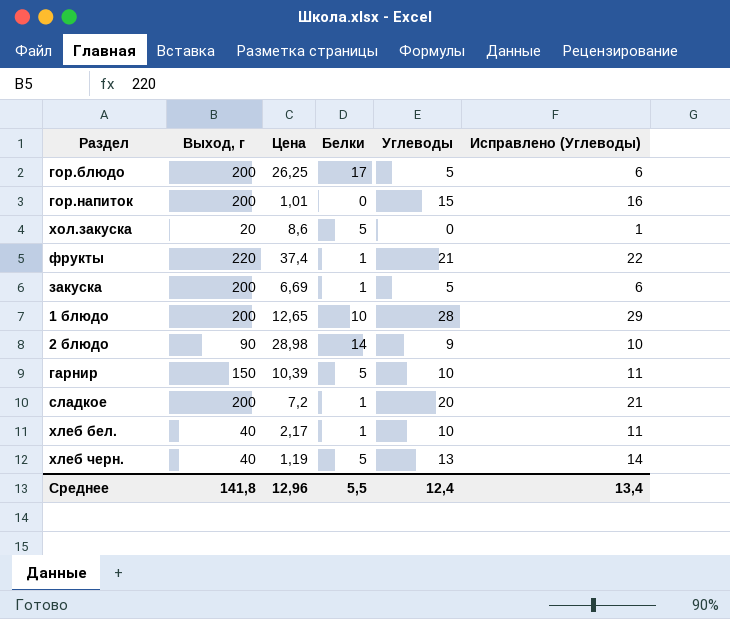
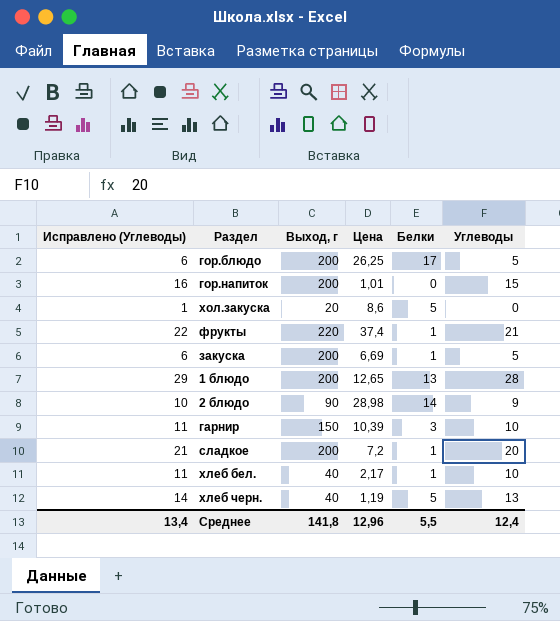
column Исправлено (Углеводы) | position: 6 -> 1
1 блюдо | Белки: 10 -> 13
гарнир | Белки: 5 -> 3

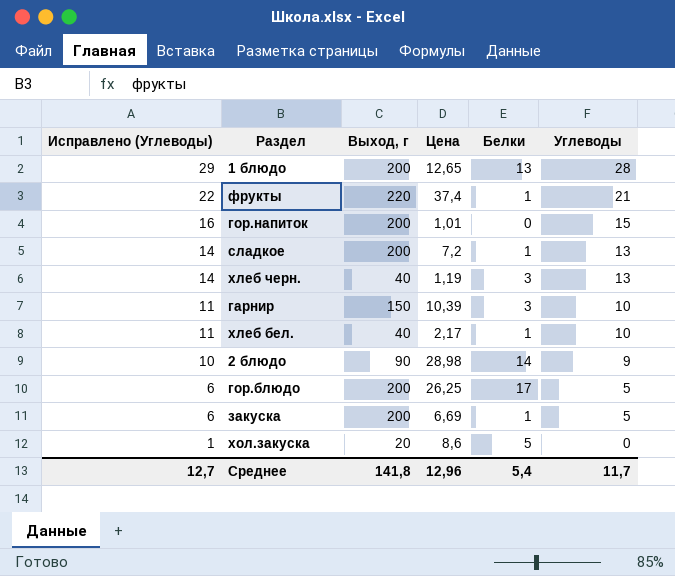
row order: none -> Исправлено (Углеводы) descending
сладкое | Исправлено (Углеводы): 21 -> 14
сладкое | Углеводы: 20 -> 13
хлеб черн. | Белки: 5 -> 3
Среднее | Исправлено (Углеводы): 13,4 -> 12,7
Среднее | Белки: 5,5 -> 5,4
Среднее | Углеводы: 12,4 -> 11,7

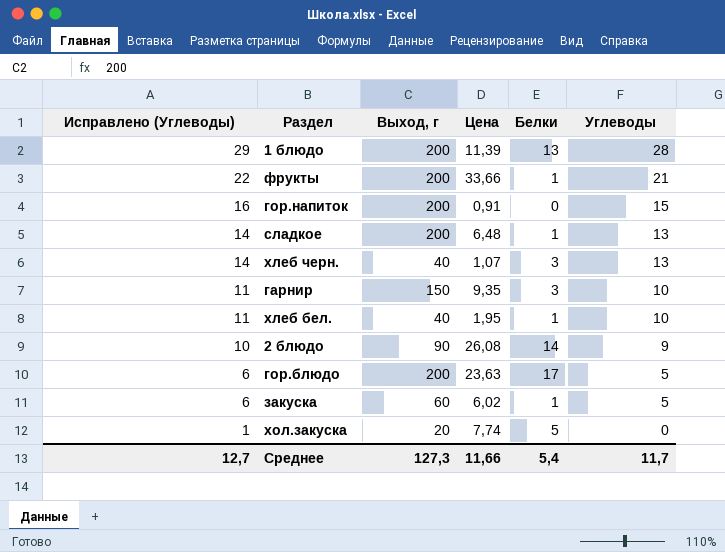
1 блюдо | Цена: 12,65 -> 11,39
фрукты | Выход, г: 220 -> 200
фрукты | Цена: 37,4 -> 33,66
гор.напиток | Цена: 1,01 -> 0,91
сладкое | Цена: 7,2 -> 6,48
хлеб черн. | Цена: 1,19 -> 1,07
гарнир | Цена: 10,39 -> 9,35
хлеб бел. | Цена: 2,17 -> 1,95
2 блюдо | Цена: 28,98 -> 26,08
гор.блюдо | Цена: 26,25 -> 23,63
закуска | Выход, г: 200 -> 60
закуска | Цена: 6,69 -> 6,02
хол.закуска | Цена: 8,6 -> 7,74
Среднее | Выход, г: 141,8 -> 127,3
Среднее | Цена: 12,96 -> 11,66

